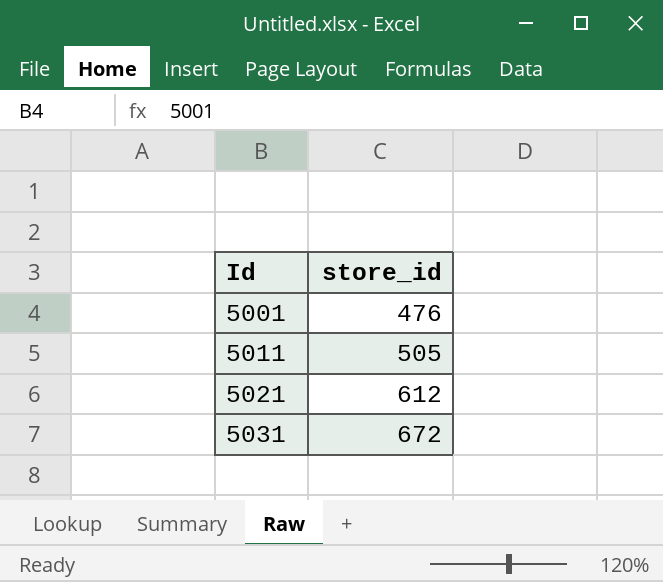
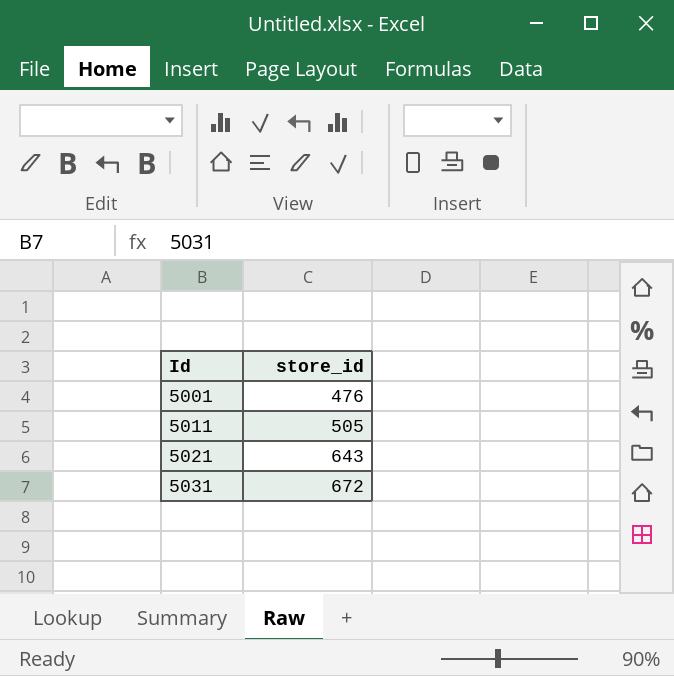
5021 | store_id: 612 -> 643

